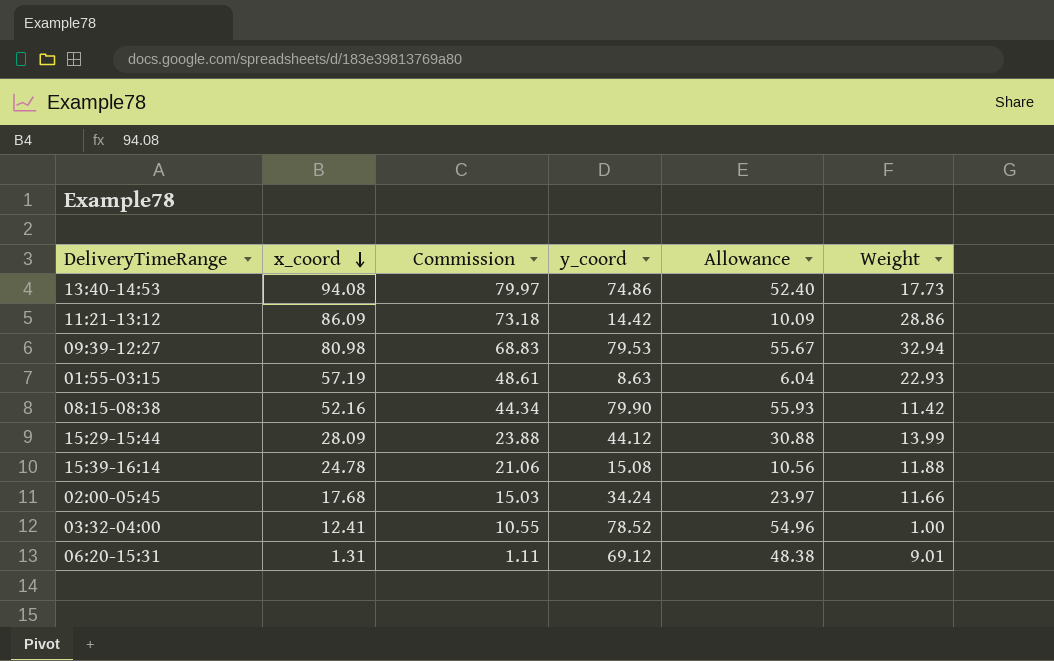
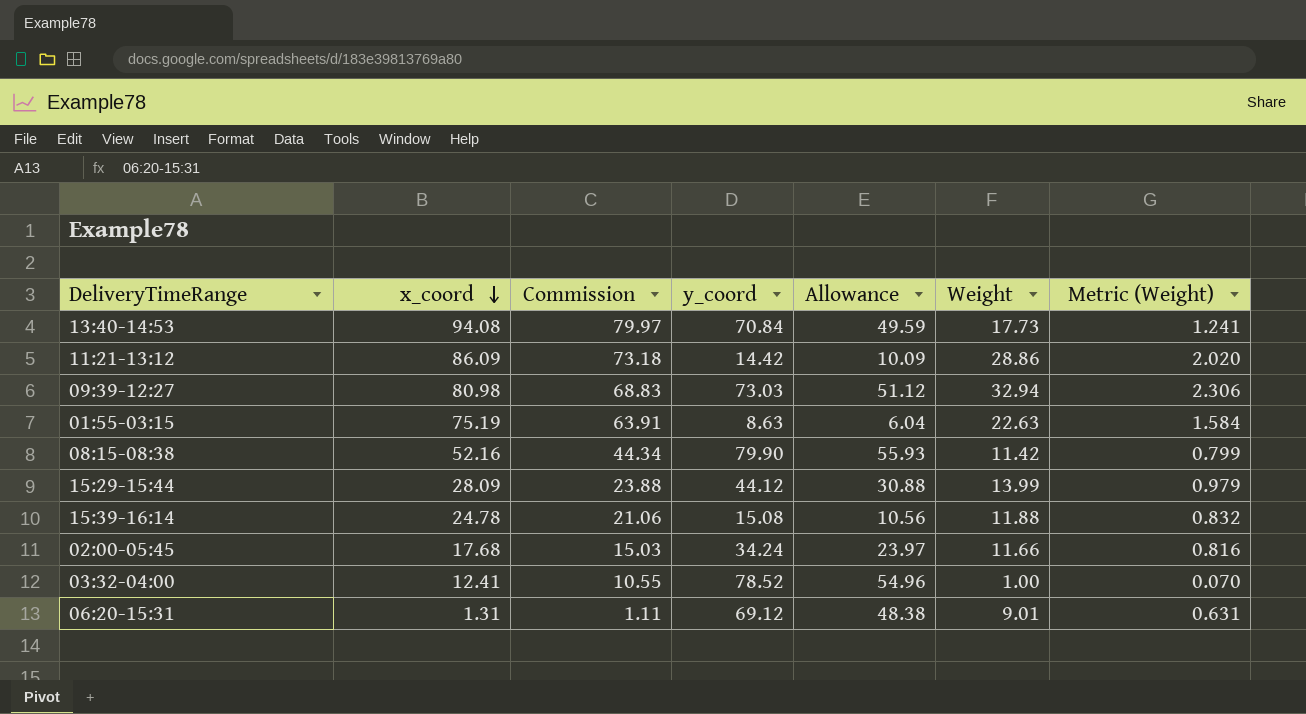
column Metric (Weight) | formula: none -> [Weight] * 0.07
13:40-14:53 | y_coord: 74.86 -> 70.84
13:40-14:53 | Allowance: 52.40 -> 49.59
09:39-12:27 | y_coord: 79.53 -> 73.03
09:39-12:27 | Allowance: 55.67 -> 51.12
01:55-03:15 | x_coord: 57.19 -> 75.19
01:55-03:15 | Commission: 48.61 -> 63.91
01:55-03:15 | Weight: 22.93 -> 22.63

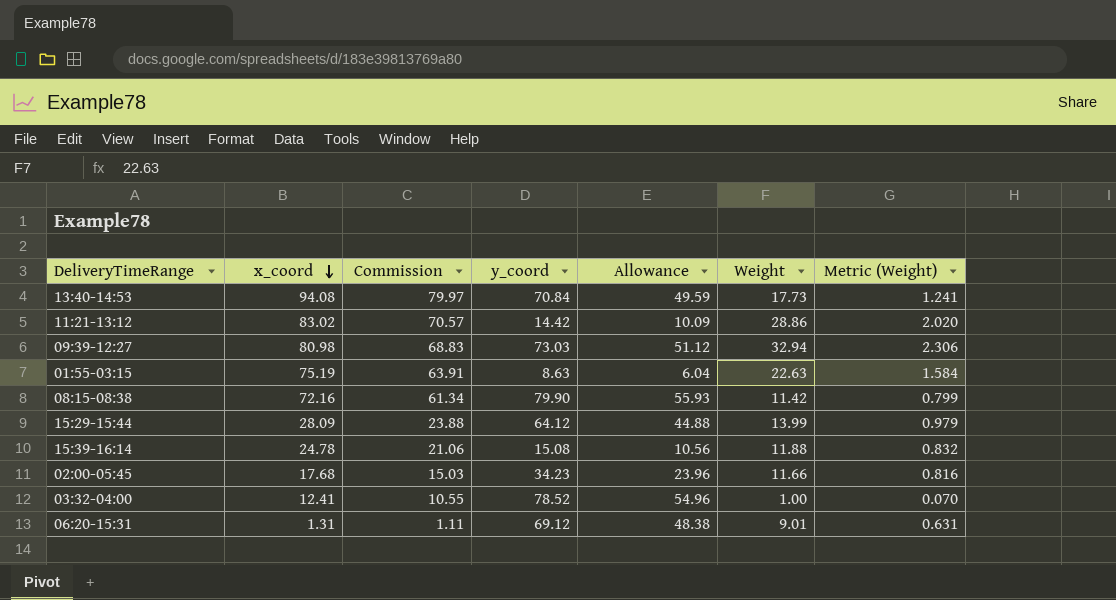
11:21-13:12 | x_coord: 86.09 -> 83.02
11:21-13:12 | Commission: 73.18 -> 70.57
08:15-08:38 | x_coord: 52.16 -> 72.16
08:15-08:38 | Commission: 44.34 -> 61.34
15:29-15:44 | y_coord: 44.12 -> 64.12
15:29-15:44 | Allowance: 30.88 -> 44.88
02:00-05:45 | y_coord: 34.24 -> 34.23
02:00-05:45 | Allowance: 23.97 -> 23.96

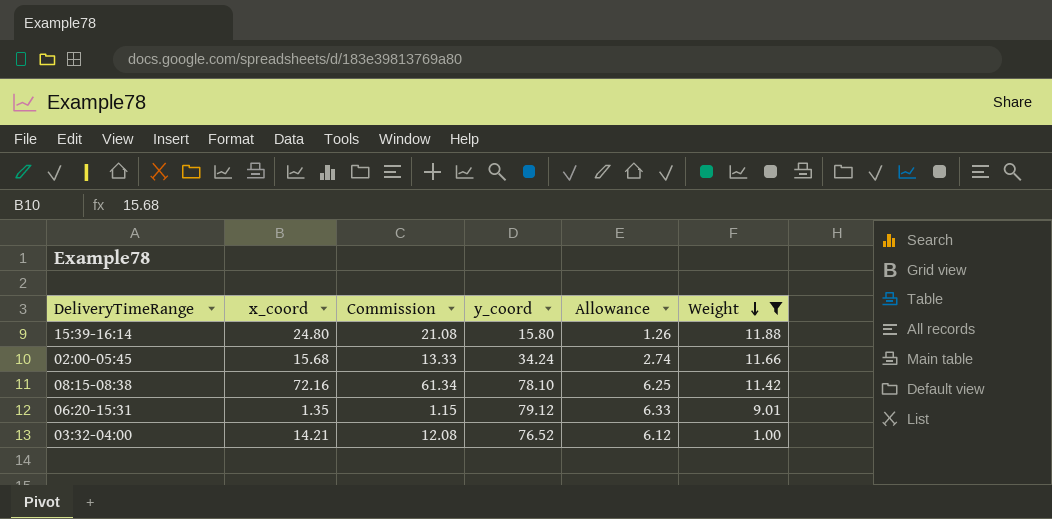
filter: none -> Weight <= 11.88
row order: x_coord descending -> Weight descending
column Metric (Weight) | formula: [Weight] * 0.07 -> none
column Allowance | formula: [y_coord] * 0.7 -> [y_coord] * 0.08
15:39-16:14 | x_coord: 24.78 -> 24.80
15:39-16:14 | Commission: 21.06 -> 21.08
15:39-16:14 | y_coord: 15.08 -> 15.80
02:00-05:45 | x_coord: 17.68 -> 15.68
02:00-05:45 | Commission: 15.03 -> 13.33
02:00-05:45 | y_coord: 34.23 -> 34.24
08:15-08:38 | y_coord: 79.90 -> 78.10
06:20-15:31 | x_coord: 1.31 -> 1.35
06:20-15:31 | Commission: 1.11 -> 1.15
06:20-15:31 | y_coord: 69.12 -> 79.12
03:32-04:00 | x_coord: 12.41 -> 14.21
03:32-04:00 | Commission: 10.55 -> 12.08
03:32-04:00 | y_coord: 78.52 -> 76.52

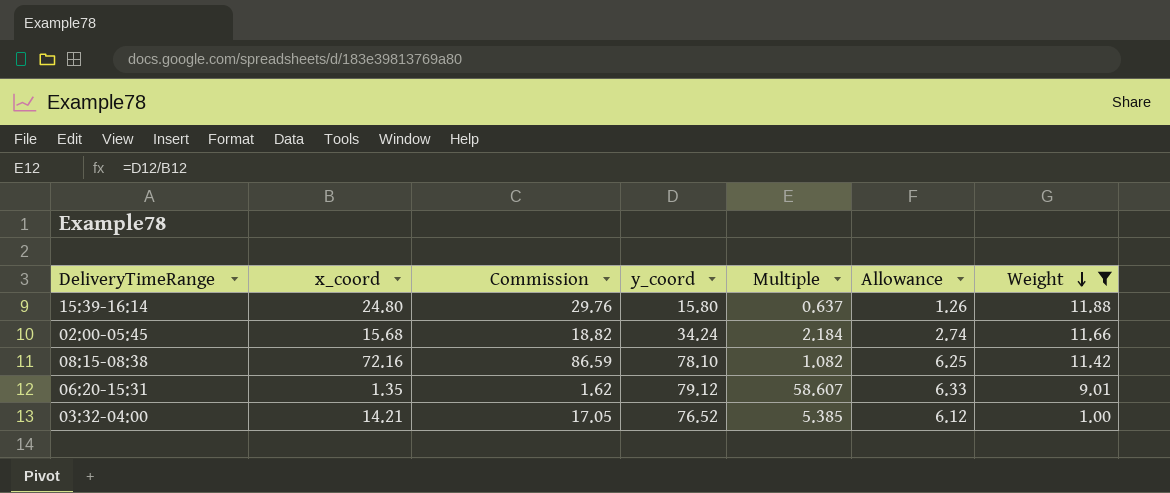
column Commission | formula: [x_coord] * 0.85 -> [x_coord] * 1.2
column Multiple | formula: none -> [y_coord] / [x_coord]

